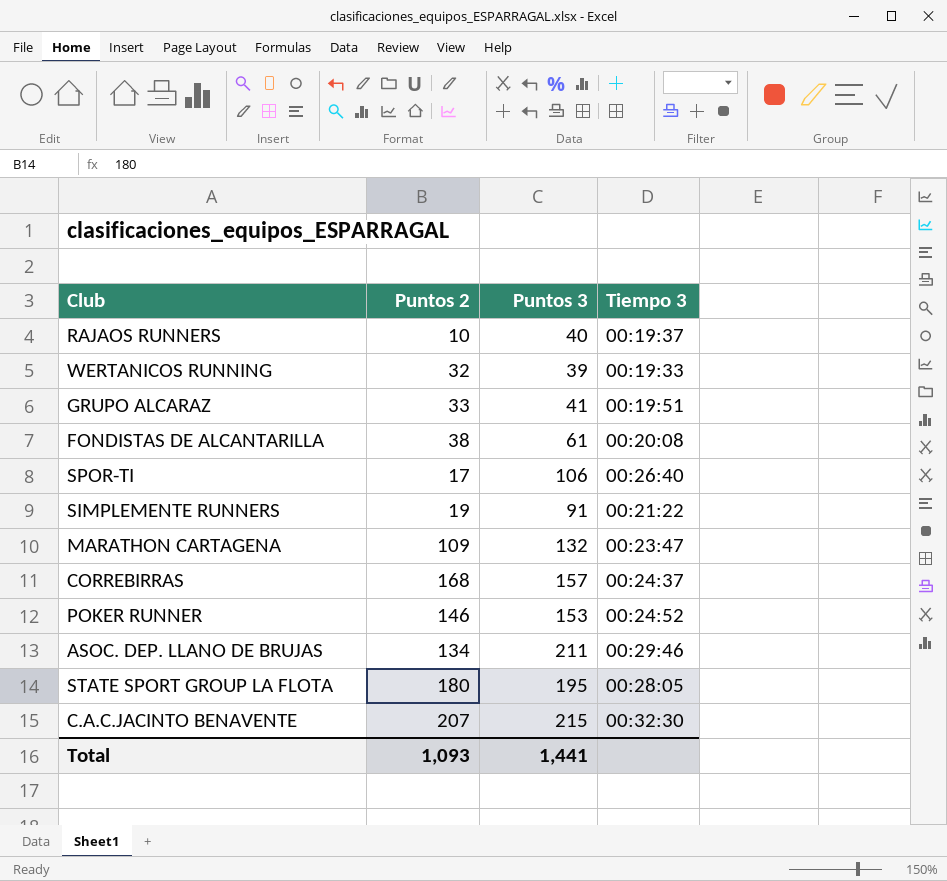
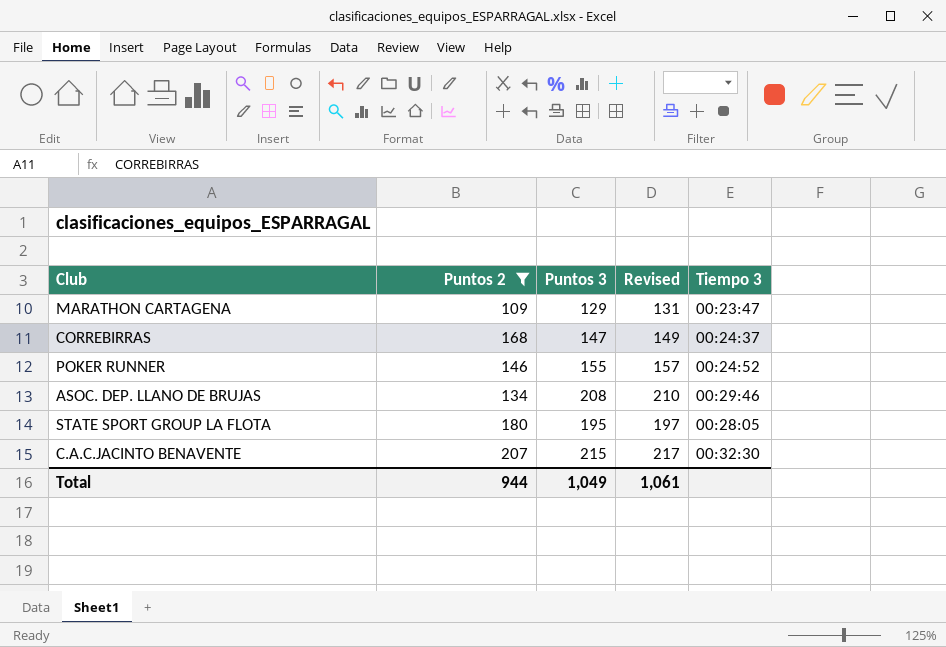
filter: none -> Puntos 2 >= 109
column Revised | formula: none -> [Puntos 3] + 2
MARATHON CARTAGENA | Puntos 3: 132 -> 129
CORREBIRRAS | Puntos 3: 157 -> 147
POKER RUNNER | Puntos 3: 153 -> 155
ASOC. DEP. LLANO DE BRUJAS | Puntos 3: 211 -> 208
Total | Puntos 2: 1,093 -> 944
Total | Puntos 3: 1,441 -> 1,049

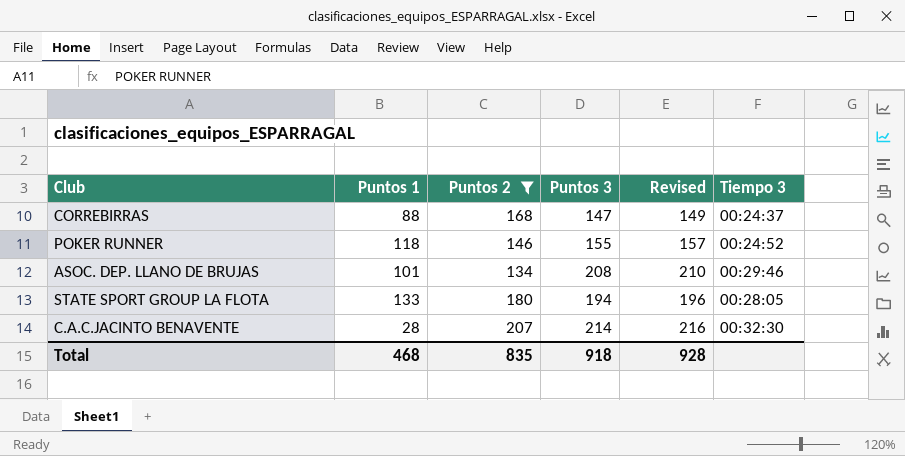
column Puntos 1 | position: none -> 2
row MARATHON CARTAGENA: 109 | 129 | 131 | 00:23:47 -> none
STATE SPORT GROUP LA FLOTA | Puntos 3: 195 -> 194
STATE SPORT GROUP LA FLOTA | Revised: 197 -> 196
C.A.C.JACINTO BENAVENTE | Puntos 3: 215 -> 214
C.A.C.JACINTO BENAVENTE | Revised: 217 -> 216
Total | Puntos 2: 944 -> 835
Total | Puntos 3: 1,049 -> 918
Total | Revised: 1,061 -> 928

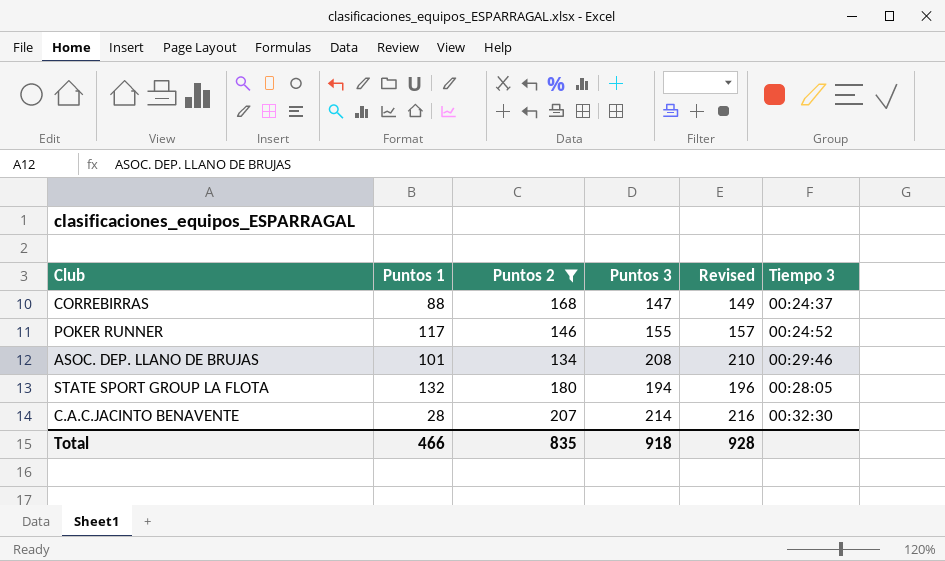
POKER RUNNER | Puntos 1: 118 -> 117
STATE SPORT GROUP LA FLOTA | Puntos 1: 133 -> 132
Total | Puntos 1: 468 -> 466

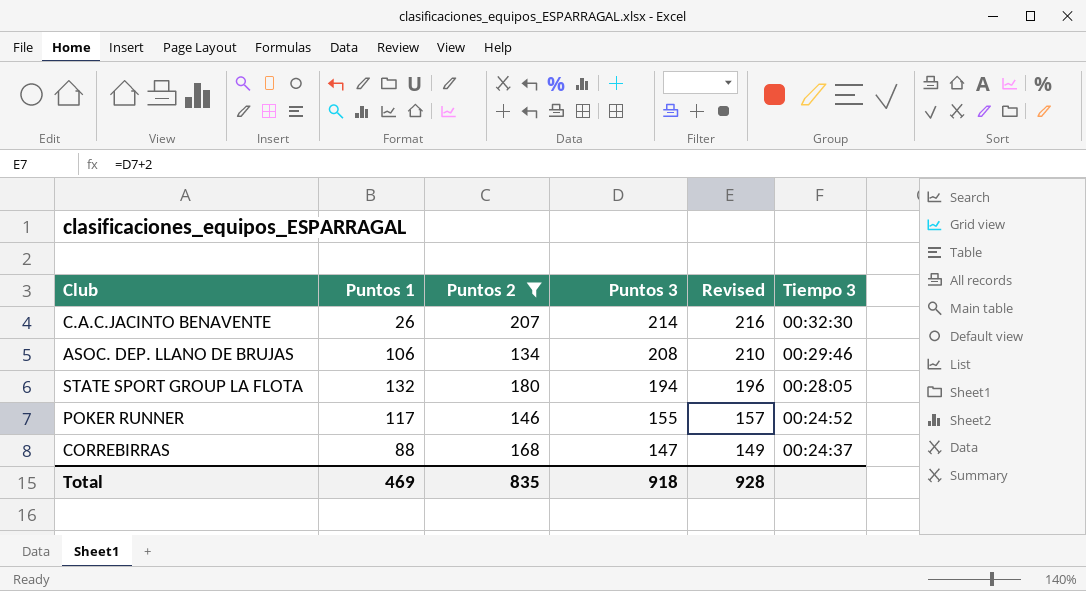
row order: none -> Puntos 3 descending
C.A.C.JACINTO BENAVENTE | Puntos 1: 28 -> 26
ASOC. DEP. LLANO DE BRUJAS | Puntos 1: 101 -> 106
Total | Puntos 1: 466 -> 469

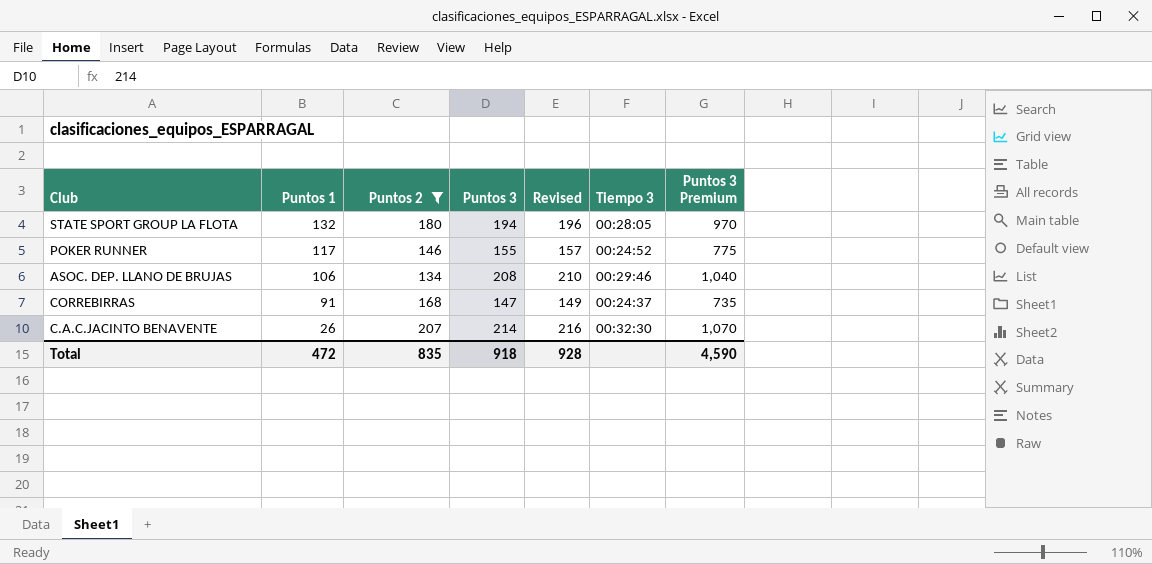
row order: Puntos 3 descending -> Puntos 1 descending
column Puntos 3 Premium | formula: none -> [Puntos 3] * 5
CORREBIRRAS | Puntos 1: 88 -> 91
Total | Puntos 1: 469 -> 472

